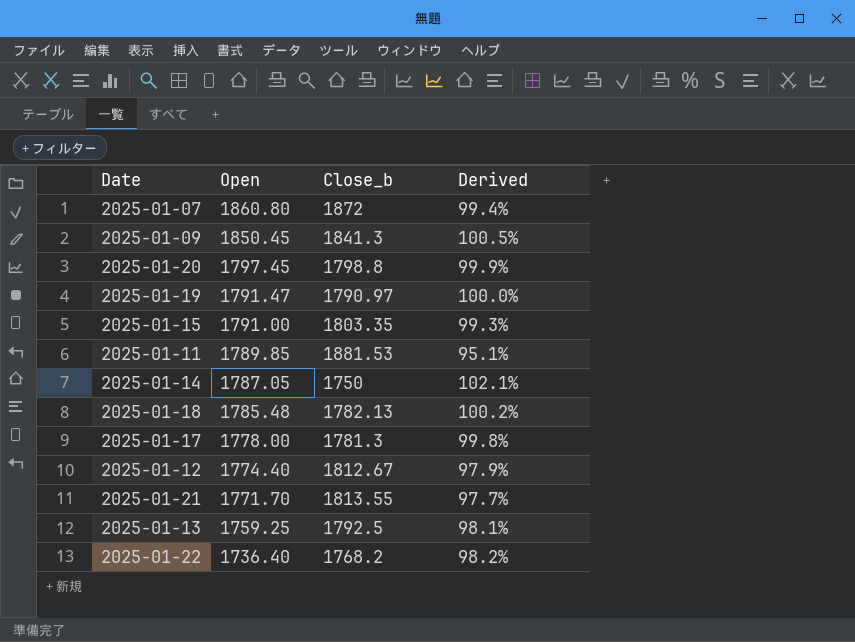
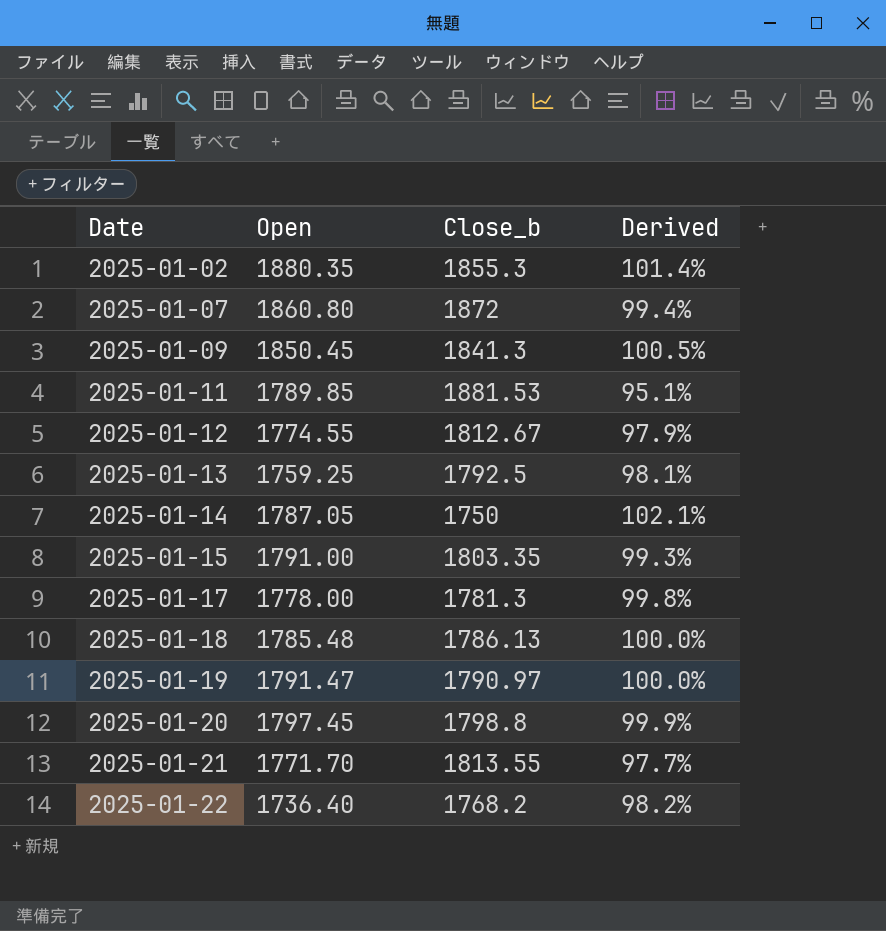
row order: Open descending -> Date ascending
row 2025-01-02: none -> 1880.35 | 1855.3 | 101.4%
2025-01-12 | Open: 1774.40 -> 1774.55
2025-01-18 | Close_b: 1782.13 -> 1786.13
2025-01-18 | Derived: 100.2% -> 100.0%

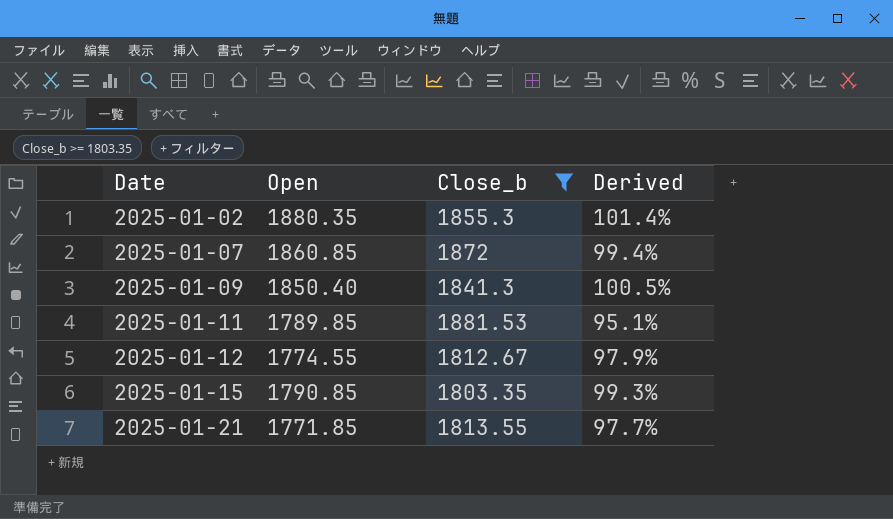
filter: none -> Close_b >= 1803.35
2025-01-07 | Open: 1860.80 -> 1860.85
2025-01-09 | Open: 1850.45 -> 1850.40
2025-01-15 | Open: 1791.00 -> 1790.85
2025-01-21 | Open: 1771.70 -> 1771.85

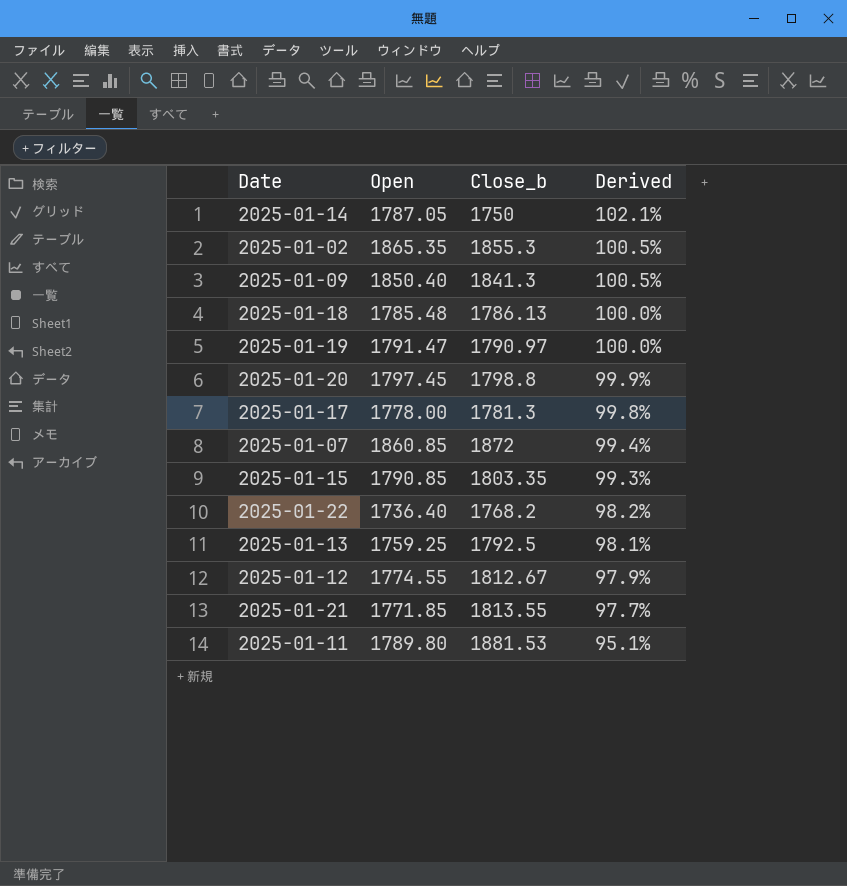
filter: Close_b >= 1803.35 -> none
row order: Date ascending -> Derived descending
2025-01-02 | Open: 1880.35 -> 1865.35
2025-01-02 | Derived: 101.4% -> 100.5%
2025-01-11 | Open: 1789.85 -> 1789.80

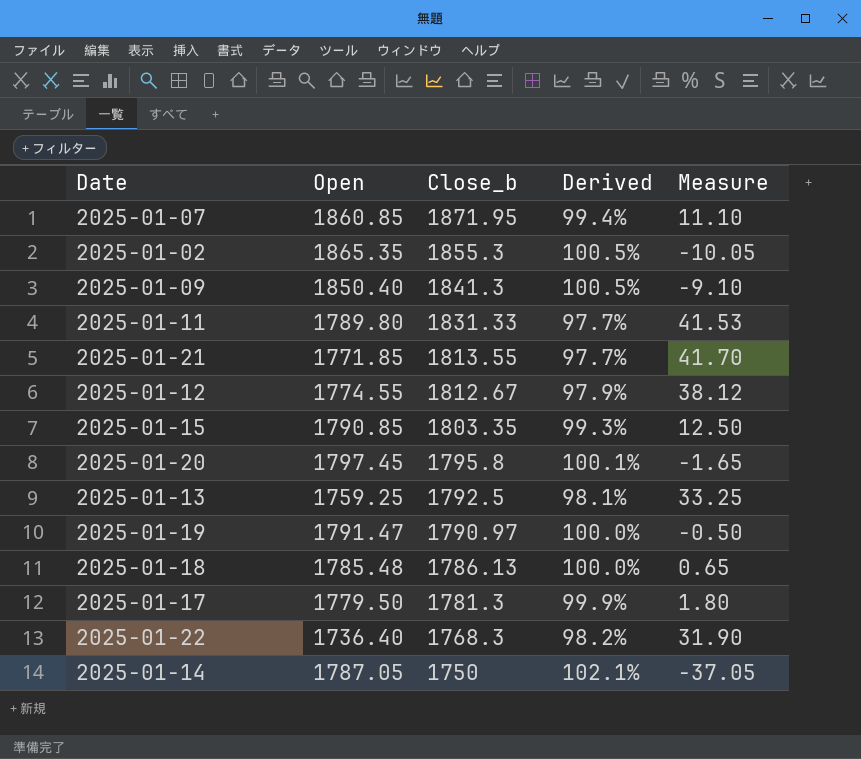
row order: Derived descending -> Close_b descending
column Measure | formula: none -> [Close_b] - [Open]
2025-01-07 | Close_b: 1872 -> 1871.95
2025-01-11 | Close_b: 1881.53 -> 1831.33
2025-01-11 | Derived: 95.1% -> 97.7%
2025-01-20 | Close_b: 1798.8 -> 1795.8
2025-01-20 | Derived: 99.9% -> 100.1%
2025-01-17 | Open: 1778.00 -> 1779.50
2025-01-17 | Derived: 99.8% -> 99.9%
2025-01-22 | Close_b: 1768.2 -> 1768.3

